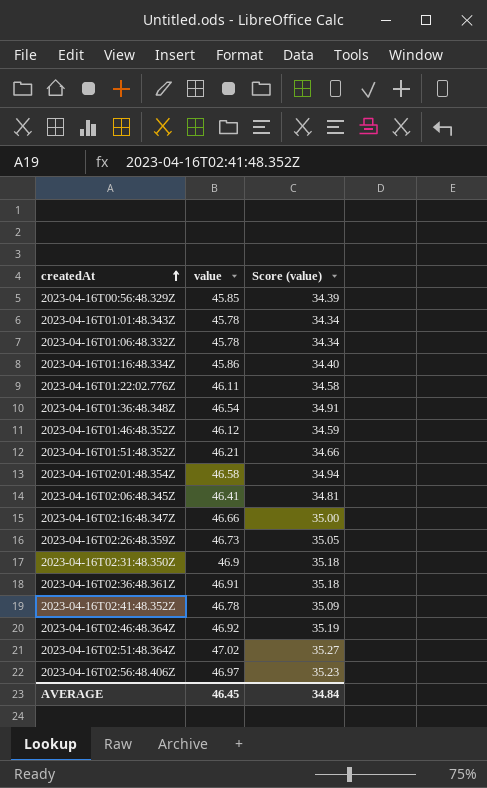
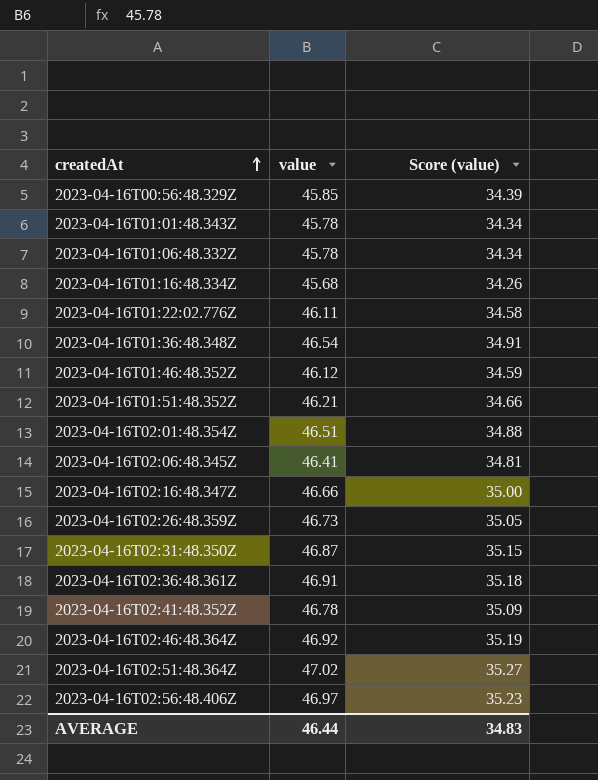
2023-04-16T01:16:48.334Z | value: 45.86 -> 45.68
2023-04-16T01:16:48.334Z | Score (value): 34.40 -> 34.26
2023-04-16T02:01:48.354Z | value: 46.58 -> 46.51
2023-04-16T02:01:48.354Z | Score (value): 34.94 -> 34.88
2023-04-16T02:31:48.350Z | value: 46.9 -> 46.87
2023-04-16T02:31:48.350Z | Score (value): 35.18 -> 35.15
AVERAGE | value: 46.45 -> 46.44
AVERAGE | Score (value): 34.84 -> 34.83

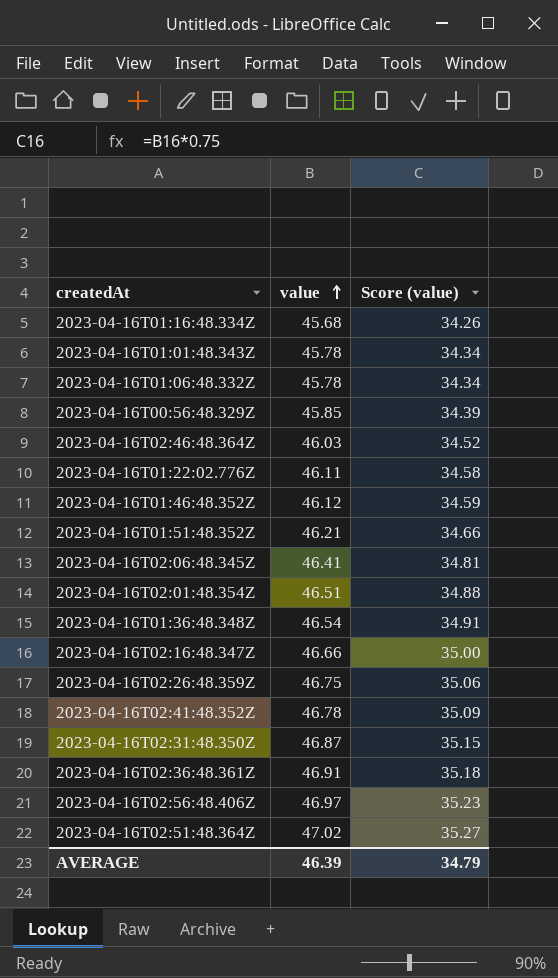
row order: createdAt ascending -> value ascending
2023-04-16T02:46:48.364Z | value: 46.92 -> 46.03
2023-04-16T02:46:48.364Z | Score (value): 35.19 -> 34.52
2023-04-16T02:26:48.359Z | value: 46.73 -> 46.75
2023-04-16T02:26:48.359Z | Score (value): 35.05 -> 35.06
AVERAGE | value: 46.44 -> 46.39
AVERAGE | Score (value): 34.83 -> 34.79

